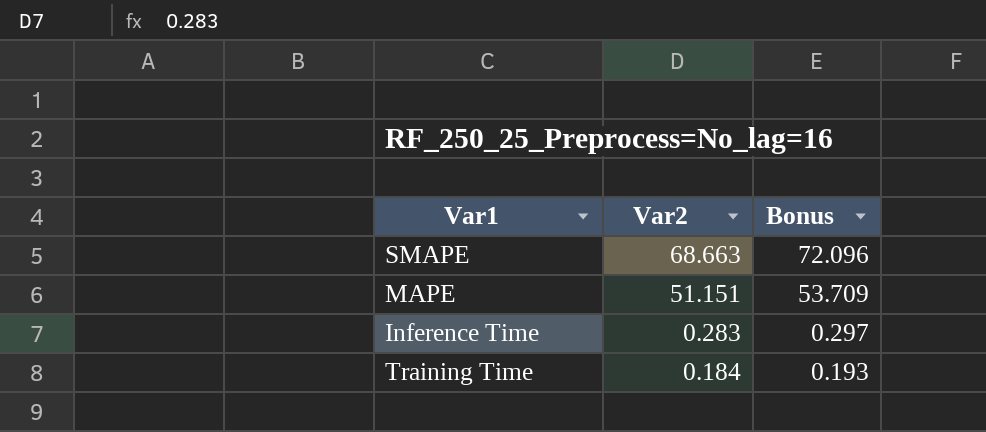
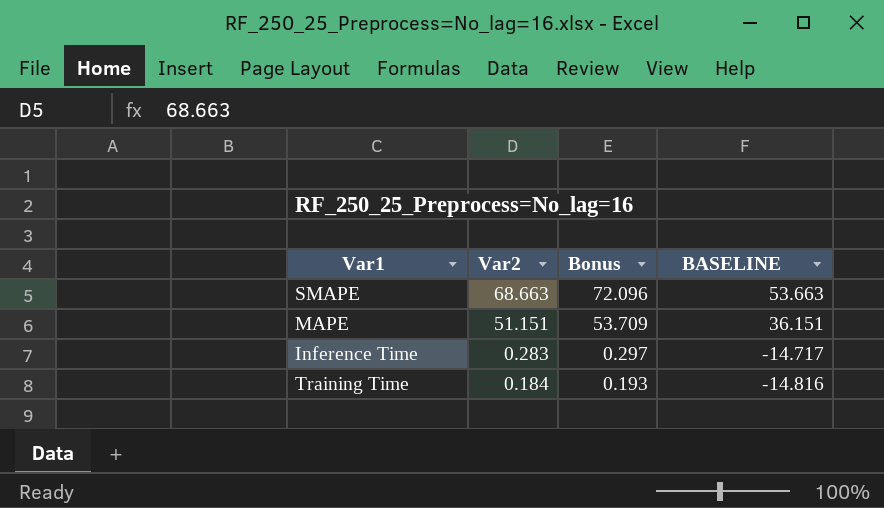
column BASELINE | formula: none -> [Var2] - 15

